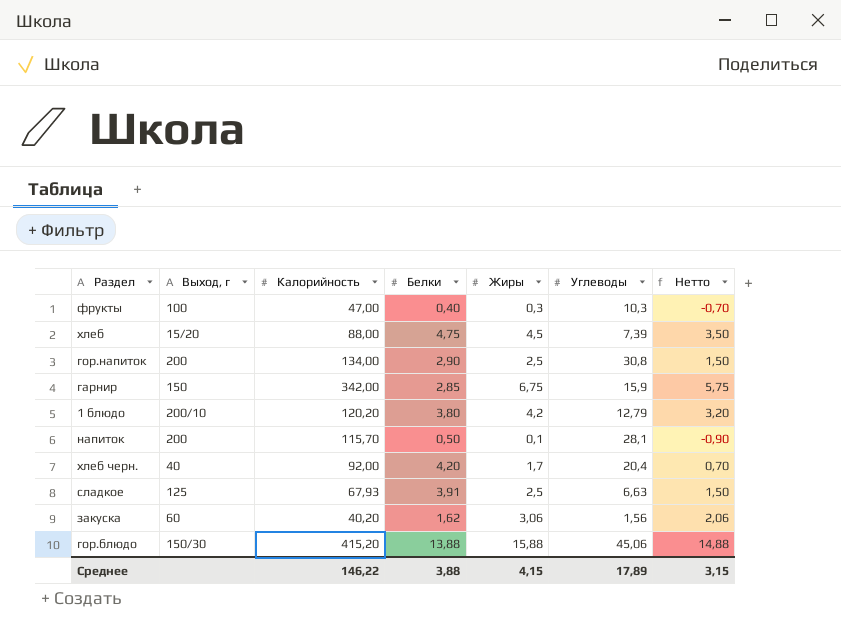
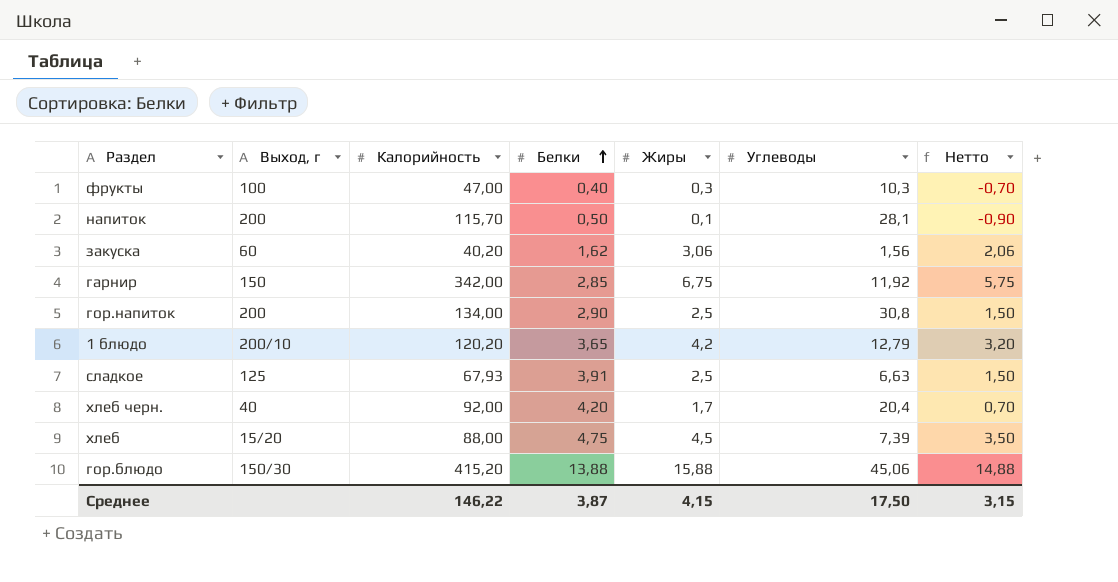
row order: none -> Белки ascending
гарнир | Углеводы: 15,9 -> 11,92
1 блюдо | Белки: 3,80 -> 3,65
Среднее | Белки: 3,88 -> 3,87
Среднее | Углеводы: 17,89 -> 17,50

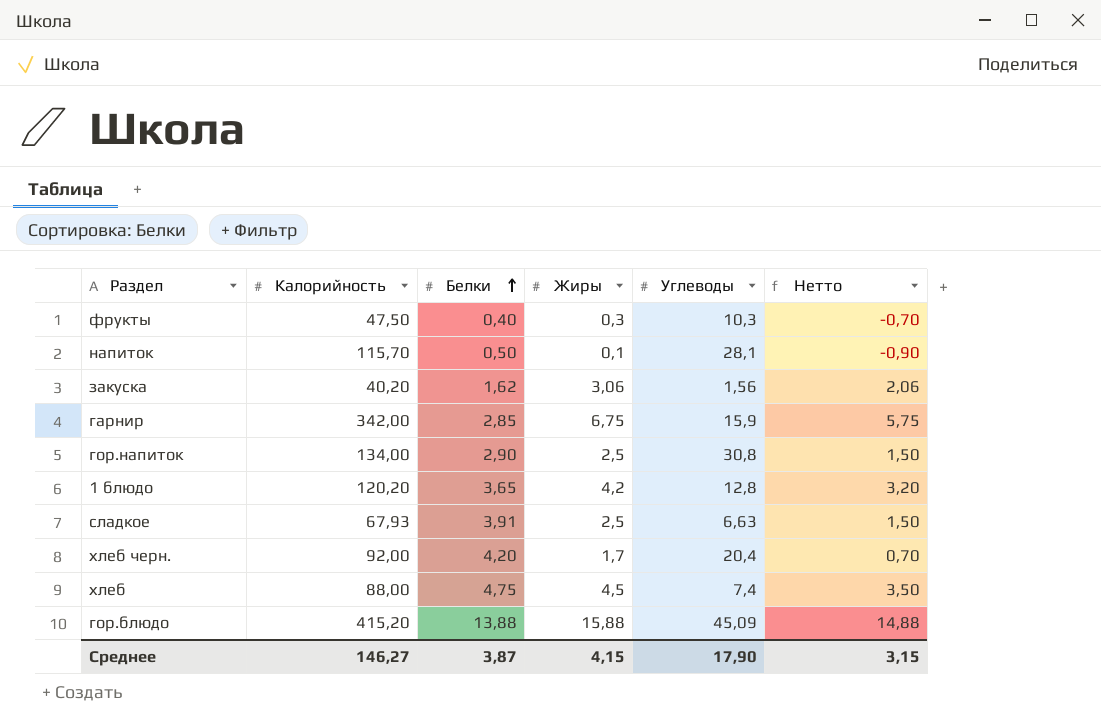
column Выход, г | position: 2 -> none
фрукты | Калорийность: 47,00 -> 47,50
гарнир | Углеводы: 11,92 -> 15,9
1 блюдо | Углеводы: 12,79 -> 12,8
хлеб | Углеводы: 7,39 -> 7,4
гор.блюдо | Углеводы: 45,06 -> 45,09
Среднее | Калорийность: 146,22 -> 146,27
Среднее | Углеводы: 17,50 -> 17,90

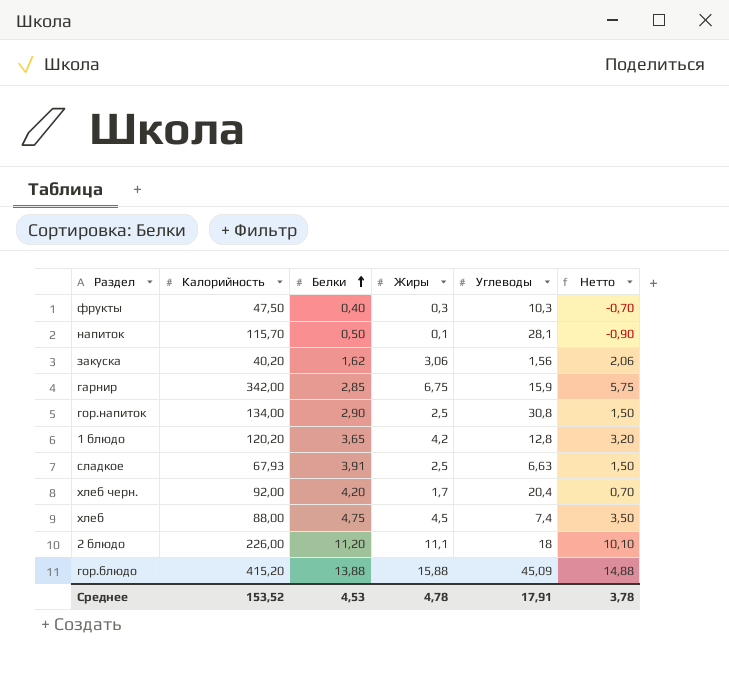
row 2 блюдо: none -> 226,00 | 11,20 | 11,1 | 18 | 10,10
Среднее | Калорийность: 146,27 -> 153,52
Среднее | Белки: 3,87 -> 4,53
Среднее | Жиры: 4,15 -> 4,78
Среднее | Углеводы: 17,90 -> 17,91
Среднее | Нетто: 3,15 -> 3,78

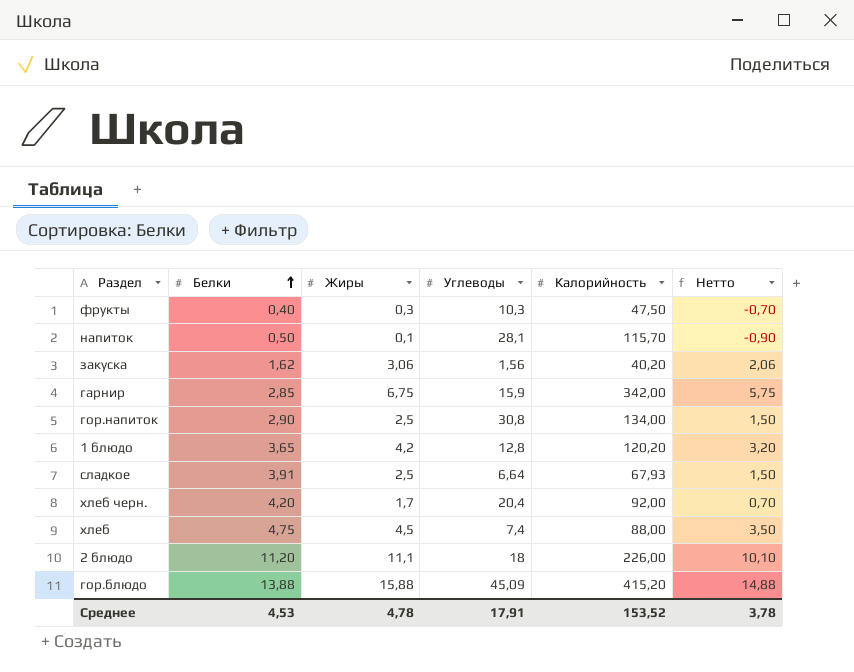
column Калорийность | position: 2 -> 5
сладкое | Углеводы: 6,63 -> 6,64

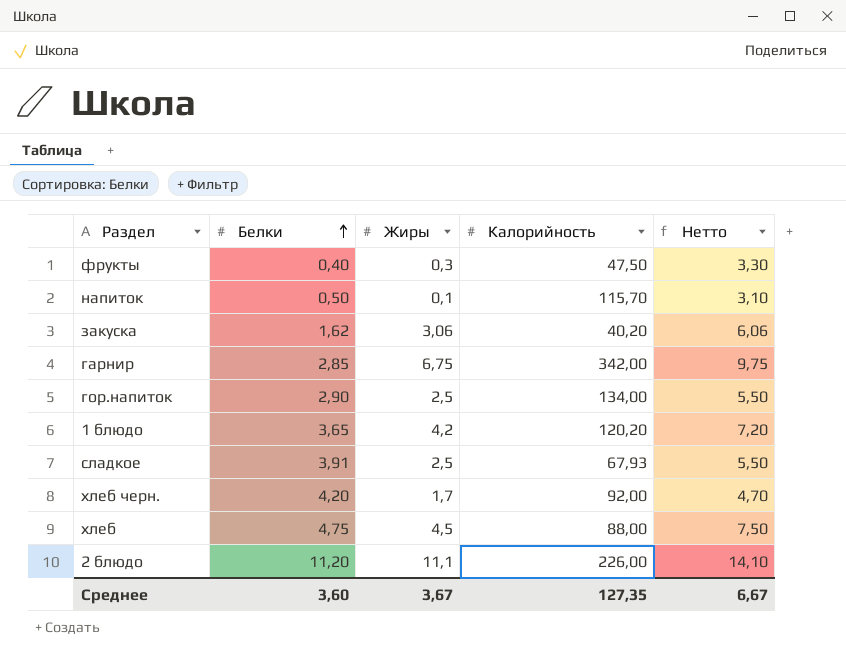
column Углеводы | position: 4 -> none
column Нетто | formula: [Жиры] - 1 -> [Жиры] + 3
row гор.блюдо: 13,88 | 15,88 | 45,09 | 415,20 | 14,88 -> none
Среднее | Белки: 4,53 -> 3,60
Среднее | Жиры: 4,78 -> 3,67
Среднее | Калорийность: 153,52 -> 127,35
Среднее | Нетто: 3,78 -> 6,67

